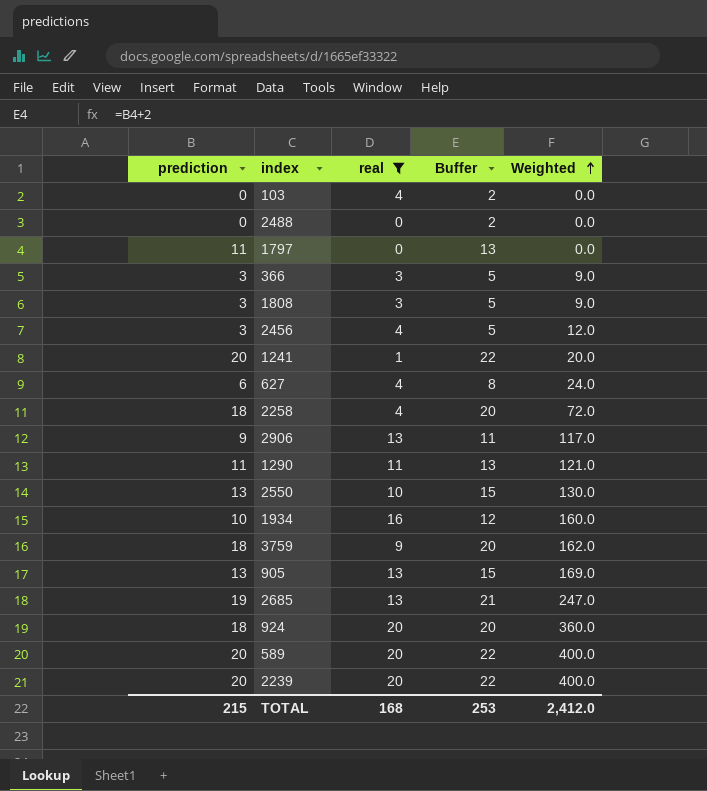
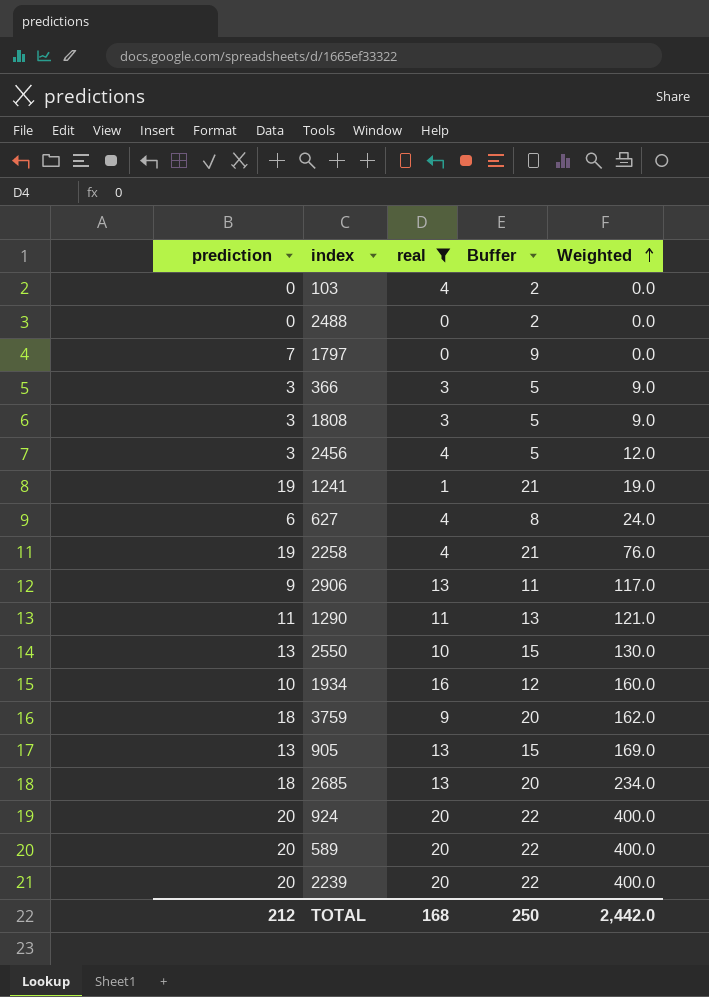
1797 | prediction: 11 -> 7
1797 | Buffer: 13 -> 9
1241 | prediction: 20 -> 19
1241 | Buffer: 22 -> 21
1241 | Weighted: 20.0 -> 19.0
2258 | prediction: 18 -> 19
2258 | Buffer: 20 -> 21
2258 | Weighted: 72.0 -> 76.0
2685 | prediction: 19 -> 18
2685 | Buffer: 21 -> 20
2685 | Weighted: 247.0 -> 234.0
924 | prediction: 18 -> 20
924 | Buffer: 20 -> 22
924 | Weighted: 360.0 -> 400.0
TOTAL | prediction: 215 -> 212
TOTAL | Buffer: 253 -> 250
TOTAL | Weighted: 2,412.0 -> 2,442.0

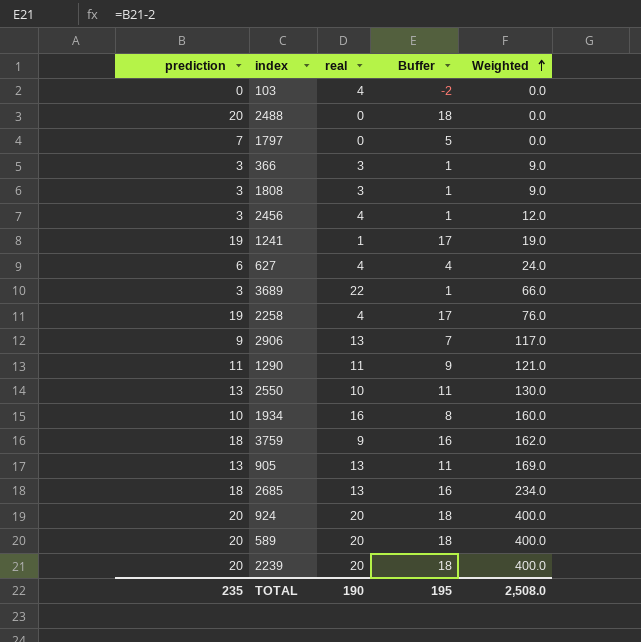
filter: real != 22 -> none
column Buffer | formula: [prediction] + 2 -> [prediction] - 2
2488 | prediction: 0 -> 20
TOTAL | prediction: 212 -> 235
TOTAL | real: 168 -> 190
TOTAL | Buffer: 250 -> 195
TOTAL | Weighted: 2,442.0 -> 2,508.0

